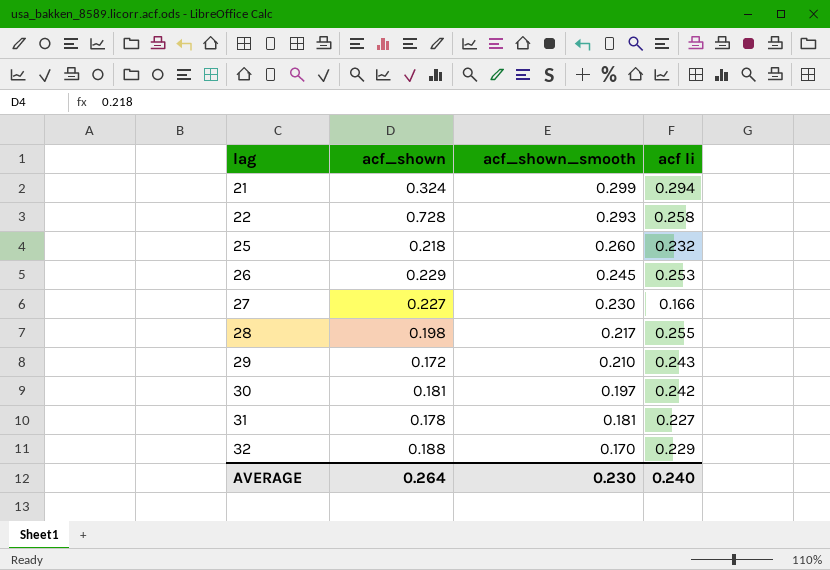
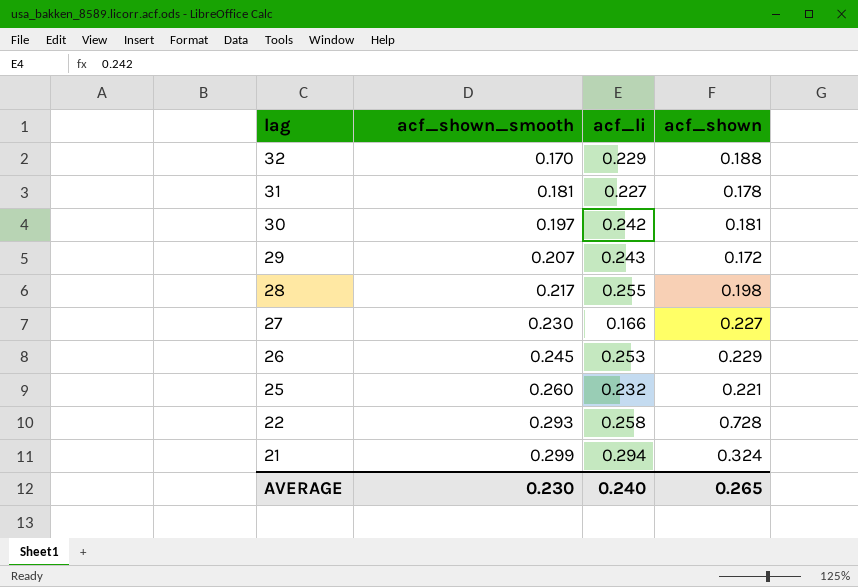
row order: lag ascending -> lag descending
column name: acf li -> acf_li
column acf_shown | position: 2 -> 4
29 | acf_shown_smooth: 0.210 -> 0.207
25 | acf_shown: 0.218 -> 0.221
AVERAGE | acf_shown: 0.264 -> 0.265

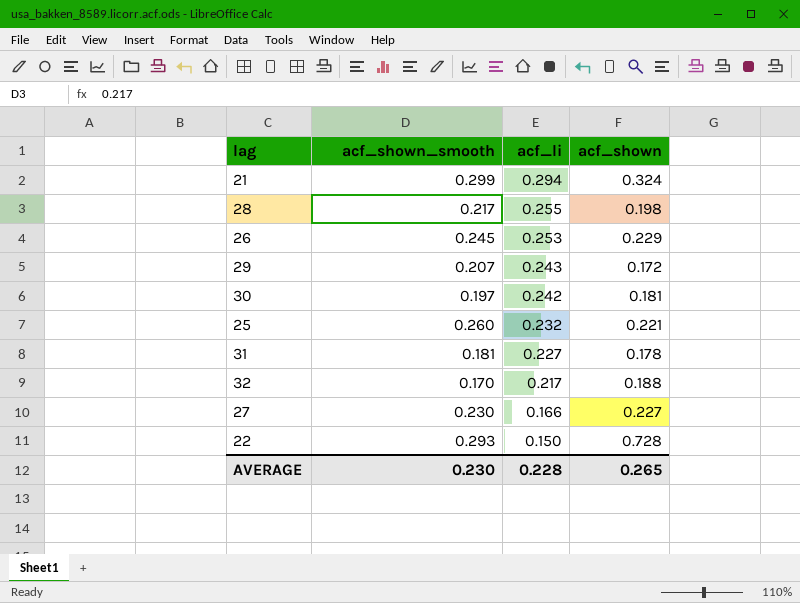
row order: lag descending -> acf_li descending
32 | acf_li: 0.229 -> 0.217
22 | acf_li: 0.258 -> 0.150
AVERAGE | acf_li: 0.240 -> 0.228

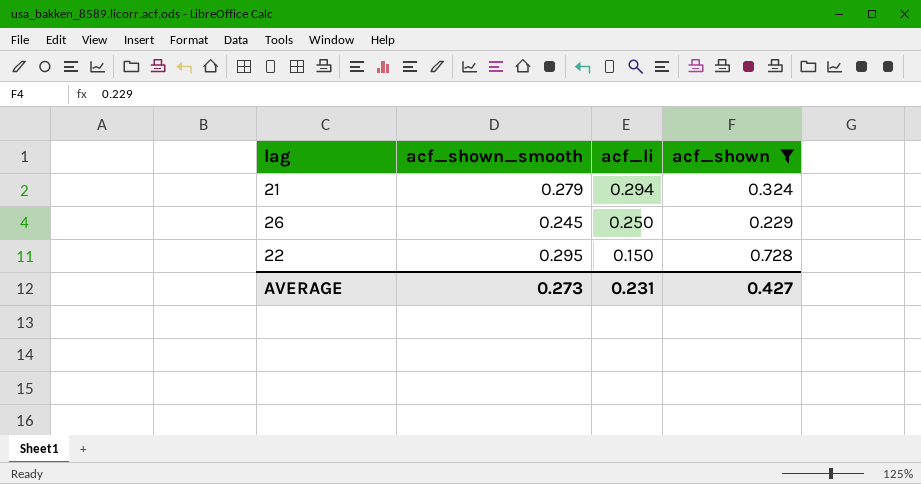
filter: none -> acf_shown >= 0.229
21 | acf_shown_smooth: 0.299 -> 0.279
26 | acf_li: 0.253 -> 0.250
22 | acf_shown_smooth: 0.293 -> 0.295
AVERAGE | acf_shown_smooth: 0.230 -> 0.273
AVERAGE | acf_li: 0.228 -> 0.231
AVERAGE | acf_shown: 0.265 -> 0.427

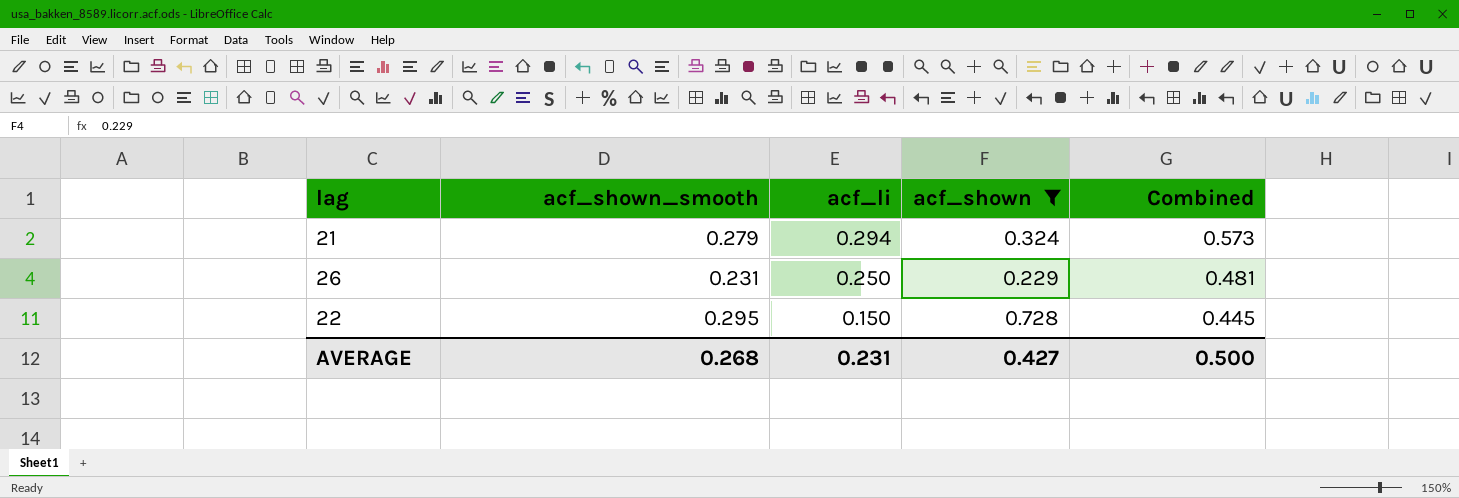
column Combined | formula: none -> [acf_shown_smooth] + [acf_li]
26 | acf_shown_smooth: 0.245 -> 0.231
AVERAGE | acf_shown_smooth: 0.273 -> 0.268

